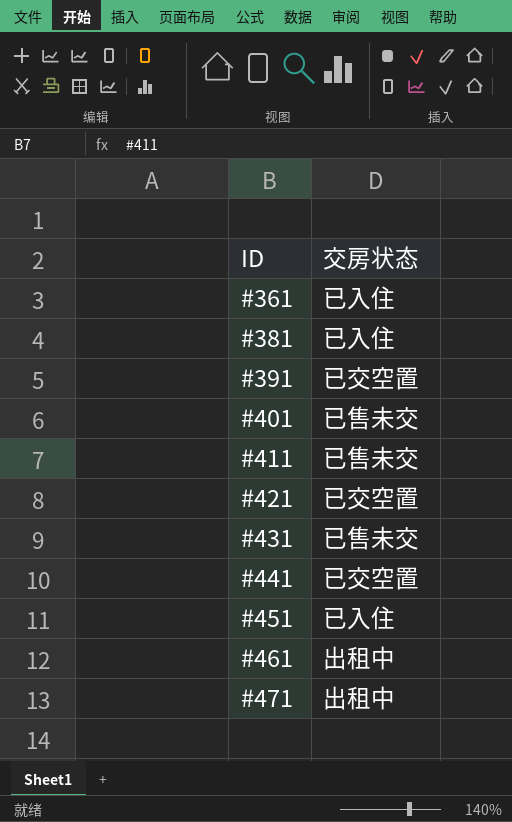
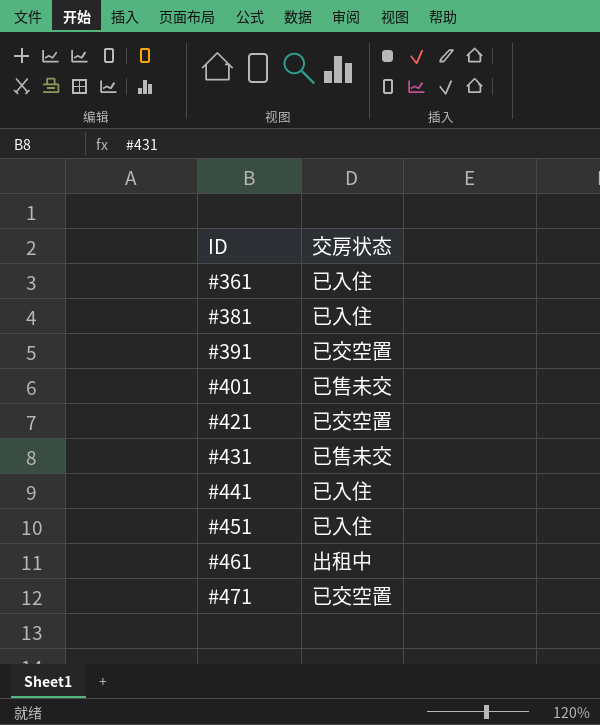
row #411: 已售未交 -> none
#441 | 交房状态: 已交空置 -> 已入住
#471 | 交房状态: 出租中 -> 已交空置

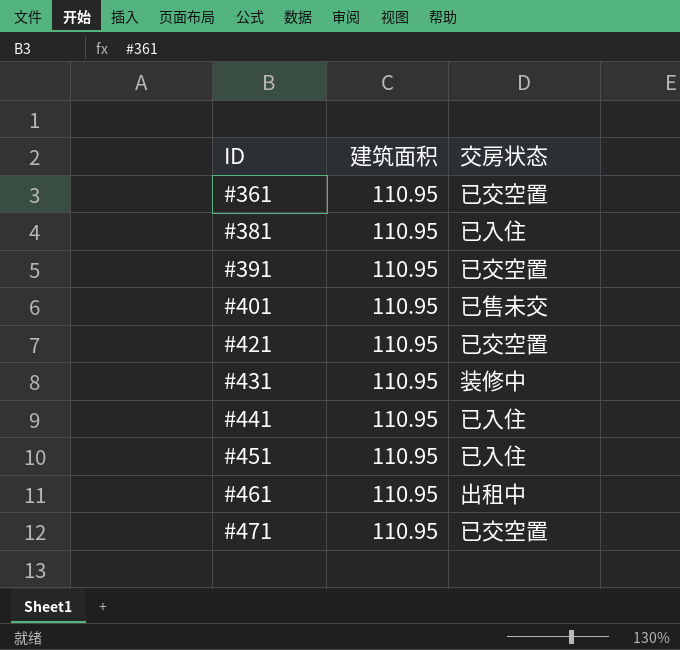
column 建筑面积 | position: none -> 2
#361 | 交房状态: 已入住 -> 已交空置
#431 | 交房状态: 已售未交 -> 装修中

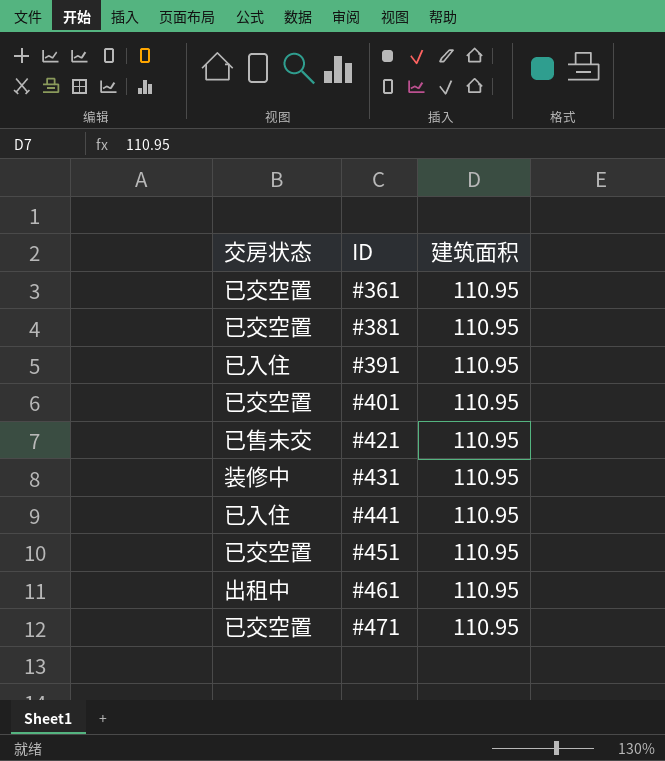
column 交房状态 | position: 3 -> 1
#381 | 交房状态: 已入住 -> 已交空置
#391 | 交房状态: 已交空置 -> 已入住
#401 | 交房状态: 已售未交 -> 已交空置
#421 | 交房状态: 已交空置 -> 已售未交
#451 | 交房状态: 已入住 -> 已交空置

